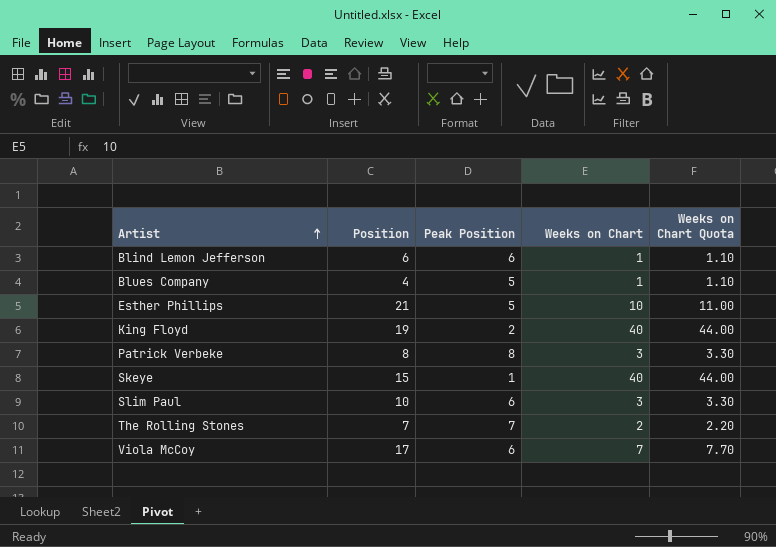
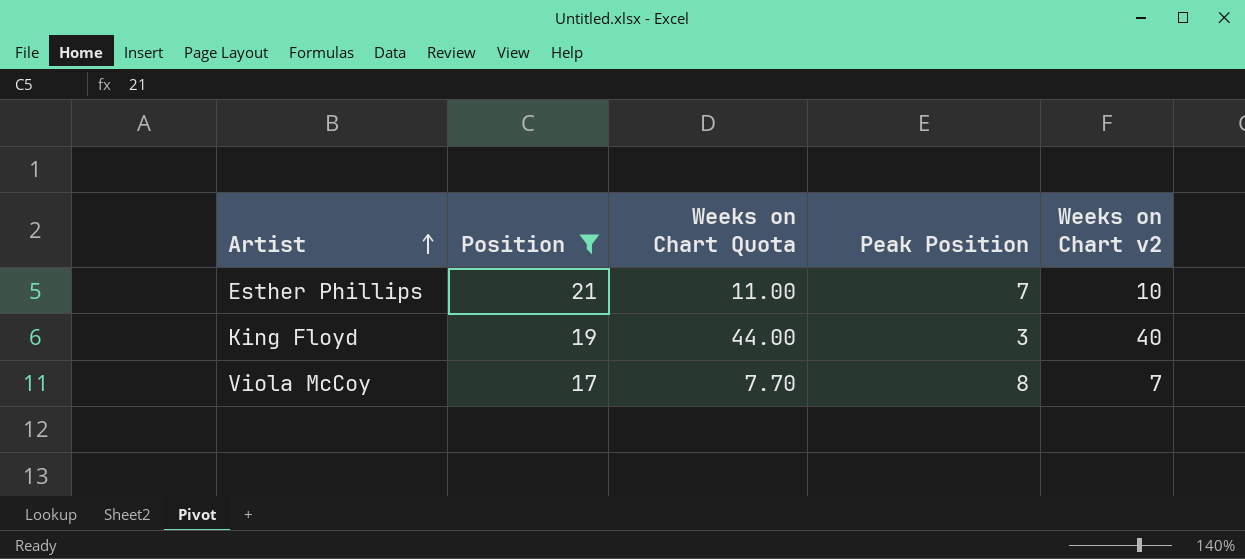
filter: none -> Position >= 17
column Weeks on Chart Quota | position: 5 -> 3
column name: Weeks on Chart -> Weeks on Chart v2
Esther Phillips | Peak Position: 5 -> 7
King Floyd | Peak Position: 2 -> 3
Viola McCoy | Peak Position: 6 -> 8

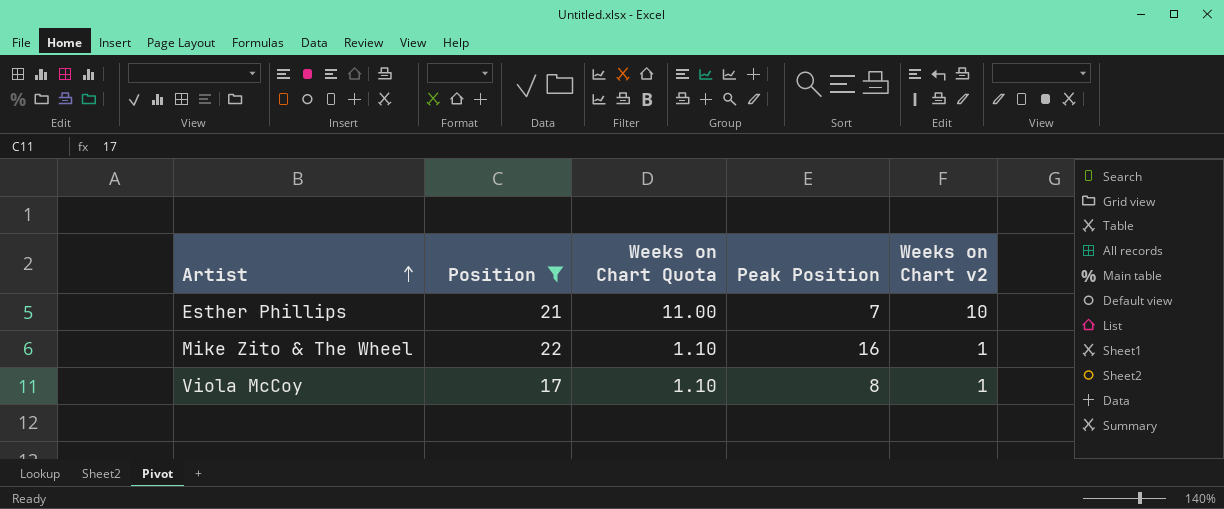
row King Floyd: 19 | 44.00 | 3 | 40 -> none
row Mike Zito & The Wheel: none -> 22 | 1.10 | 16 | 1
Viola McCoy | Weeks on Chart Quota: 7.70 -> 1.10
Viola McCoy | Weeks on Chart v2: 7 -> 1

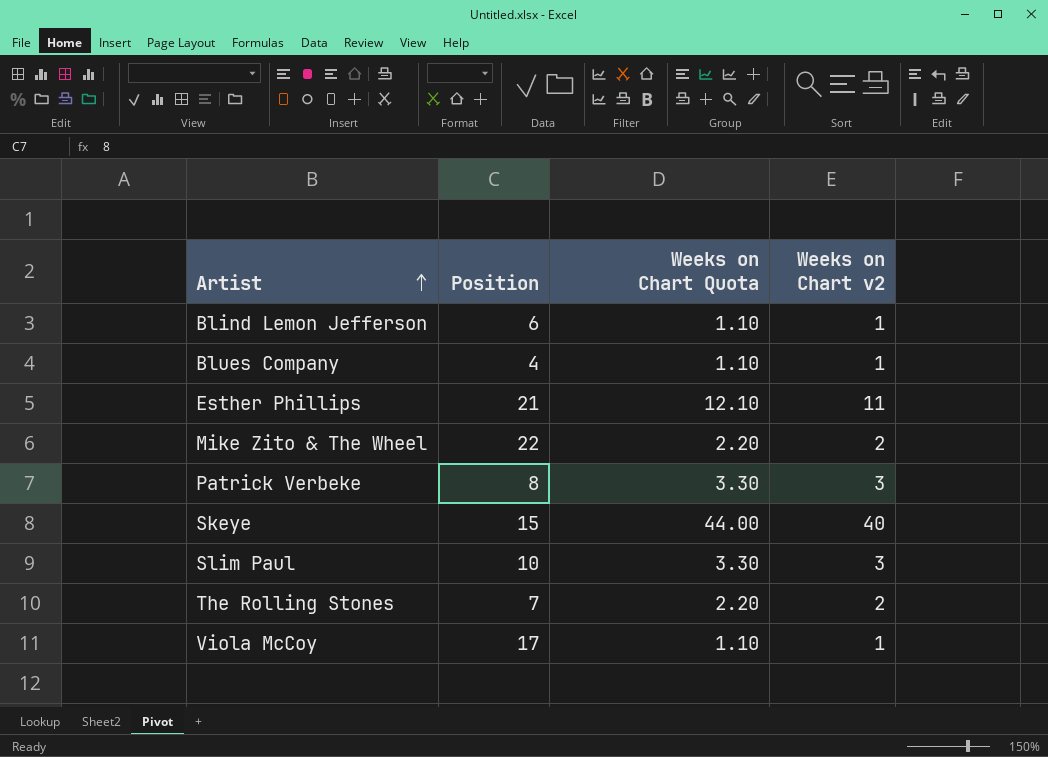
filter: Position >= 17 -> none
column Peak Position | position: 4 -> none
Esther Phillips | Weeks on Chart Quota: 11.00 -> 12.10
Esther Phillips | Weeks on Chart v2: 10 -> 11
Mike Zito & The Wheel | Weeks on Chart Quota: 1.10 -> 2.20
Mike Zito & The Wheel | Weeks on Chart v2: 1 -> 2

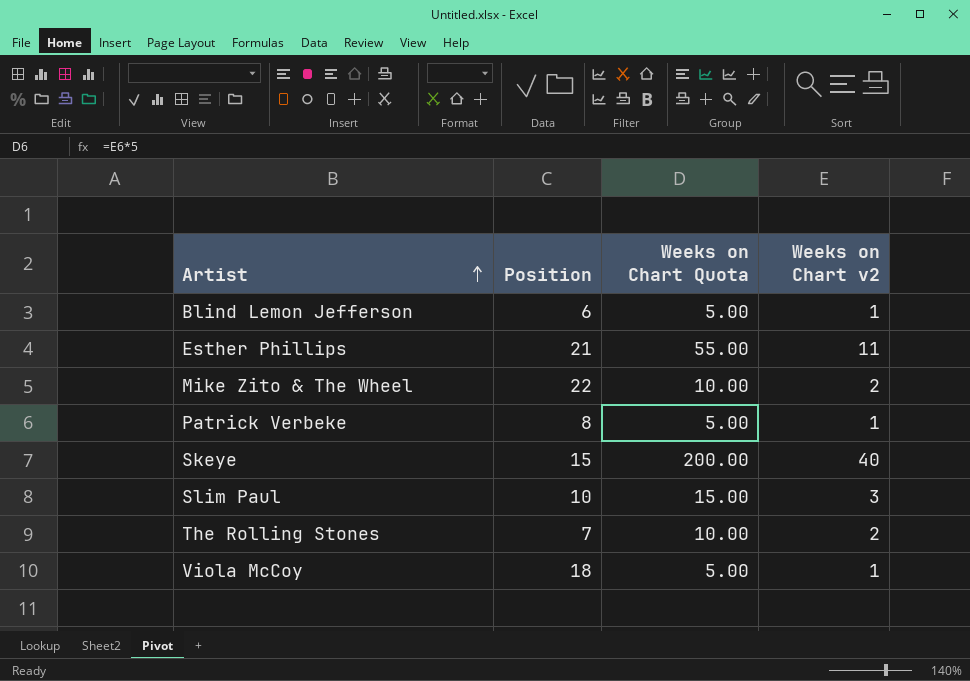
column Weeks on Chart Quota | formula: [Weeks on Chart v2] * 1.1 -> [Weeks on Chart v2] * 5
row Blues Company: 4 | 1.10 | 1 -> none
Patrick Verbeke | Weeks on Chart v2: 3 -> 1
Viola McCoy | Position: 17 -> 18

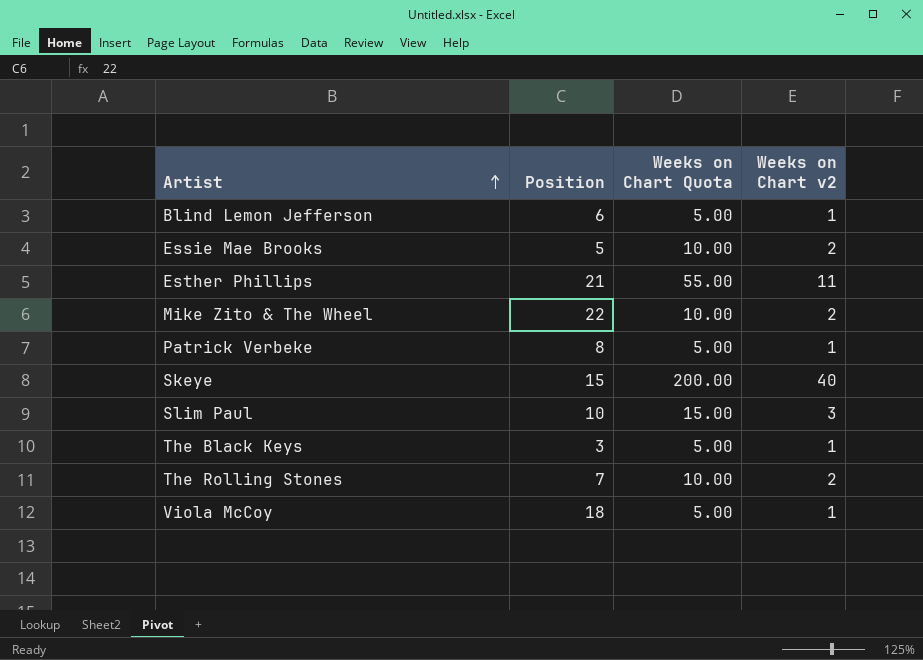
row Essie Mae Brooks: none -> 5 | 10.00 | 2
row The Black Keys: none -> 3 | 5.00 | 1

